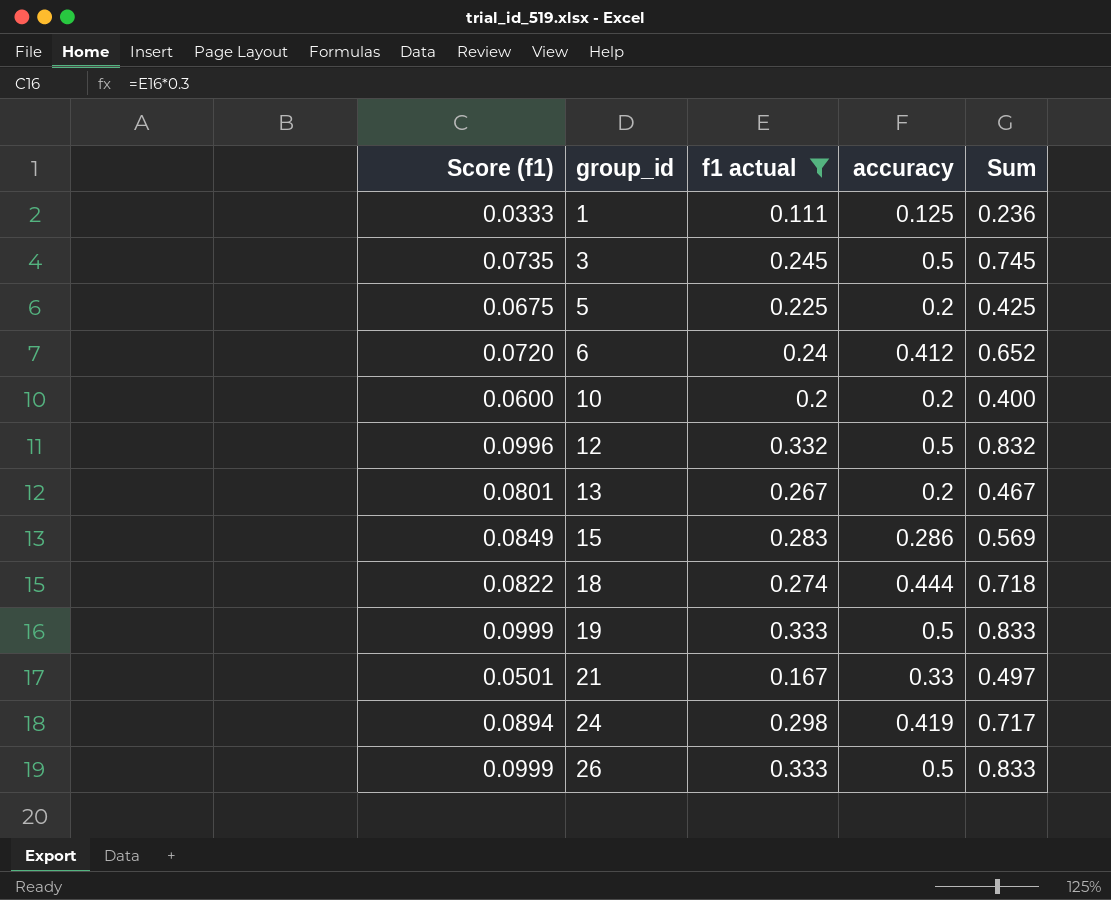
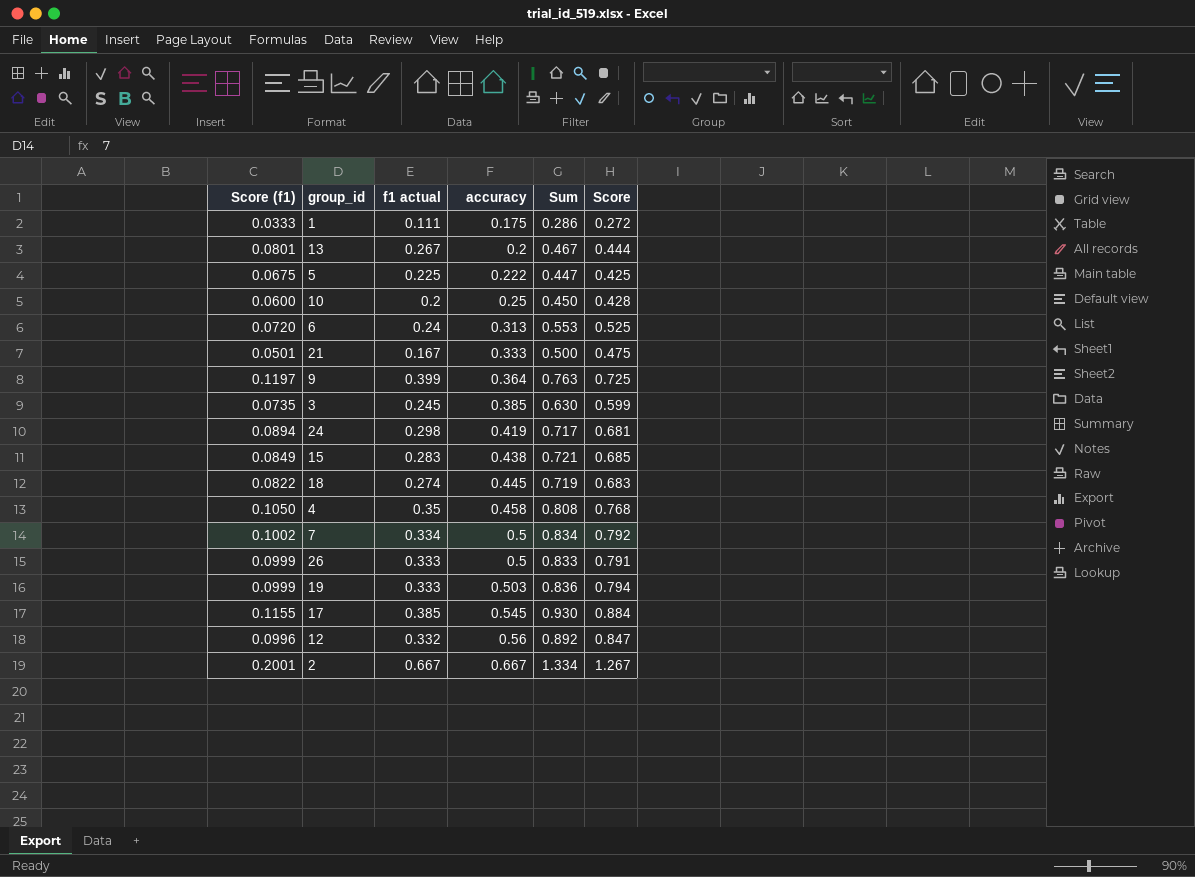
filter: f1 actual <= 0.333 -> none
row order: group_id ascending -> accuracy ascending
column Score | formula: none -> [Sum] * 0.95
1 | accuracy: 0.125 -> 0.175
1 | Sum: 0.236 -> 0.286
5 | accuracy: 0.2 -> 0.222
5 | Sum: 0.425 -> 0.447
10 | accuracy: 0.2 -> 0.25
10 | Sum: 0.400 -> 0.450
6 | accuracy: 0.412 -> 0.313
6 | Sum: 0.652 -> 0.553
21 | accuracy: 0.33 -> 0.333
21 | Sum: 0.497 -> 0.500
3 | accuracy: 0.5 -> 0.385
3 | Sum: 0.745 -> 0.630
15 | accuracy: 0.286 -> 0.438
15 | Sum: 0.569 -> 0.721
18 | accuracy: 0.444 -> 0.445
18 | Sum: 0.718 -> 0.719
19 | accuracy: 0.5 -> 0.503
19 | Sum: 0.833 -> 0.836
12 | accuracy: 0.5 -> 0.56
12 | Sum: 0.832 -> 0.892

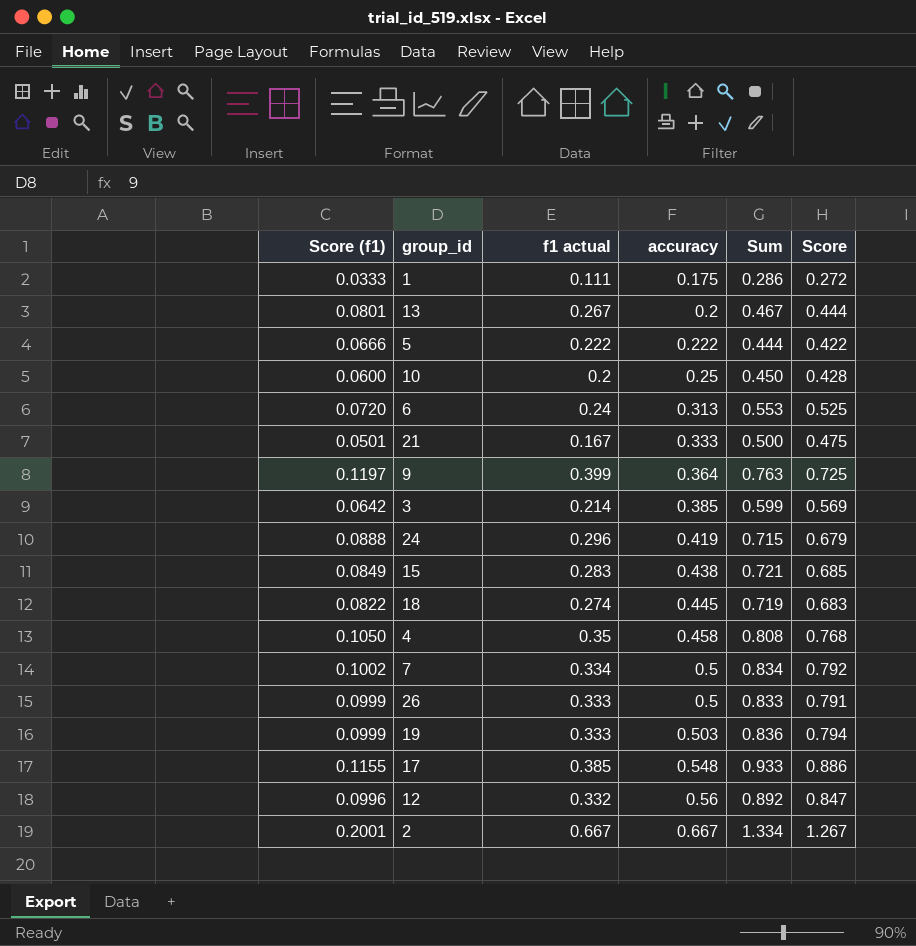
5 | Score (f1): 0.0675 -> 0.0666
5 | f1 actual: 0.225 -> 0.222
5 | Sum: 0.447 -> 0.444
5 | Score: 0.425 -> 0.422
3 | Score (f1): 0.0735 -> 0.0642
3 | f1 actual: 0.245 -> 0.214
3 | Sum: 0.630 -> 0.599
3 | Score: 0.599 -> 0.569
24 | Score (f1): 0.0894 -> 0.0888
24 | f1 actual: 0.298 -> 0.296
24 | Sum: 0.717 -> 0.715
24 | Score: 0.681 -> 0.679
17 | accuracy: 0.545 -> 0.548
17 | Sum: 0.930 -> 0.933
17 | Score: 0.884 -> 0.886

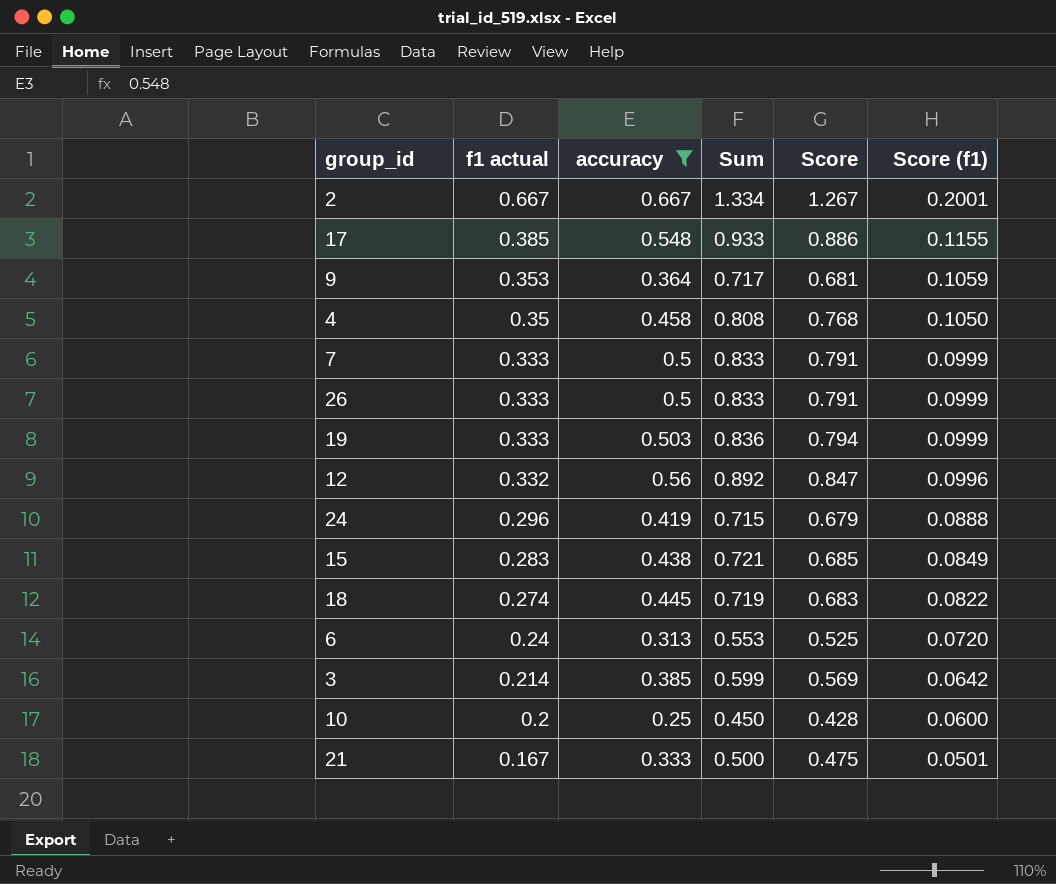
filter: none -> accuracy >= 0.25
row order: accuracy ascending -> f1 actual descending
column Score (f1) | position: 1 -> 6
9 | f1 actual: 0.399 -> 0.353
9 | Sum: 0.763 -> 0.717
9 | Score: 0.725 -> 0.681
9 | Score (f1): 0.1197 -> 0.1059
7 | f1 actual: 0.334 -> 0.333
7 | Sum: 0.834 -> 0.833
7 | Score: 0.792 -> 0.791
7 | Score (f1): 0.1002 -> 0.0999

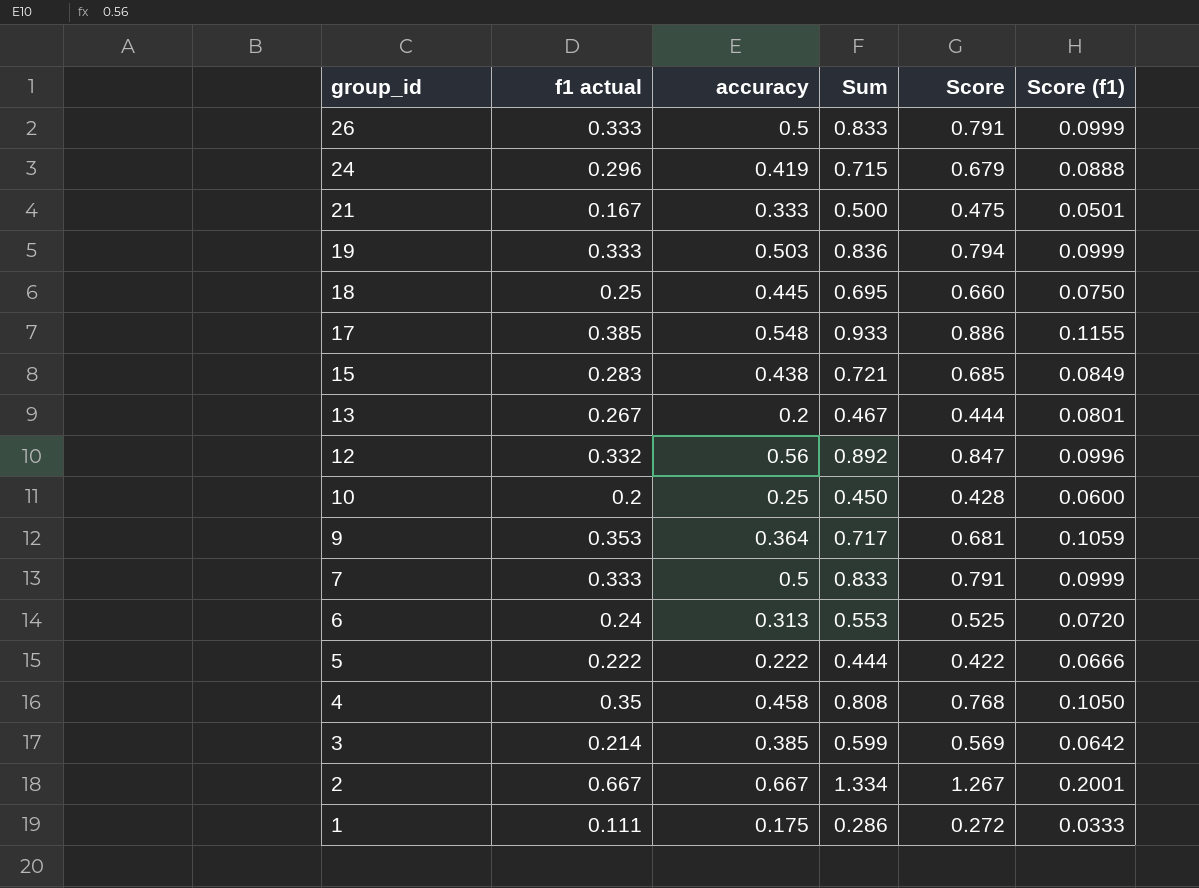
filter: accuracy >= 0.25 -> none
row order: f1 actual descending -> group_id descending
18 | f1 actual: 0.274 -> 0.25
18 | Sum: 0.719 -> 0.695
18 | Score: 0.683 -> 0.660
18 | Score (f1): 0.0822 -> 0.0750

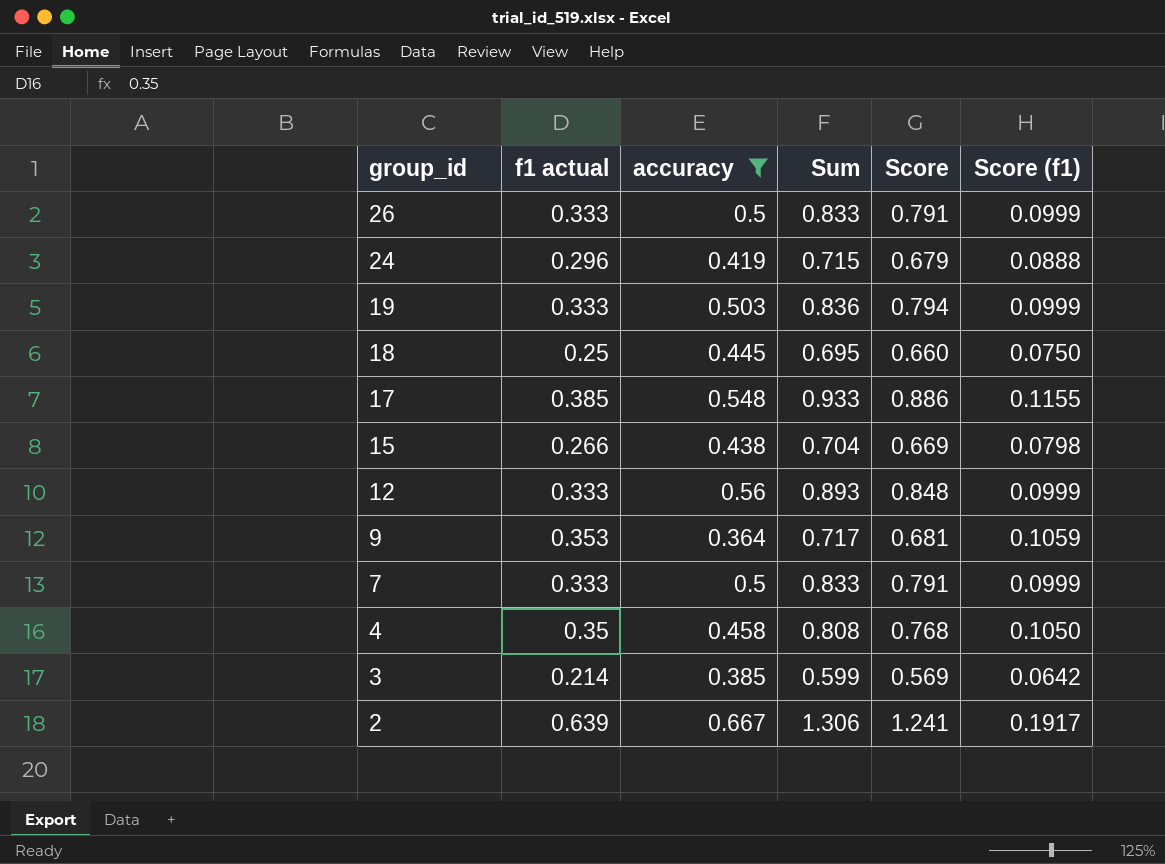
filter: none -> accuracy >= 0.364
15 | f1 actual: 0.283 -> 0.266
15 | Sum: 0.721 -> 0.704
15 | Score: 0.685 -> 0.669
15 | Score (f1): 0.0849 -> 0.0798
12 | f1 actual: 0.332 -> 0.333
12 | Sum: 0.892 -> 0.893
12 | Score: 0.847 -> 0.848
12 | Score (f1): 0.0996 -> 0.0999
2 | f1 actual: 0.667 -> 0.639
2 | Sum: 1.334 -> 1.306
2 | Score: 1.267 -> 1.241
2 | Score (f1): 0.2001 -> 0.1917

